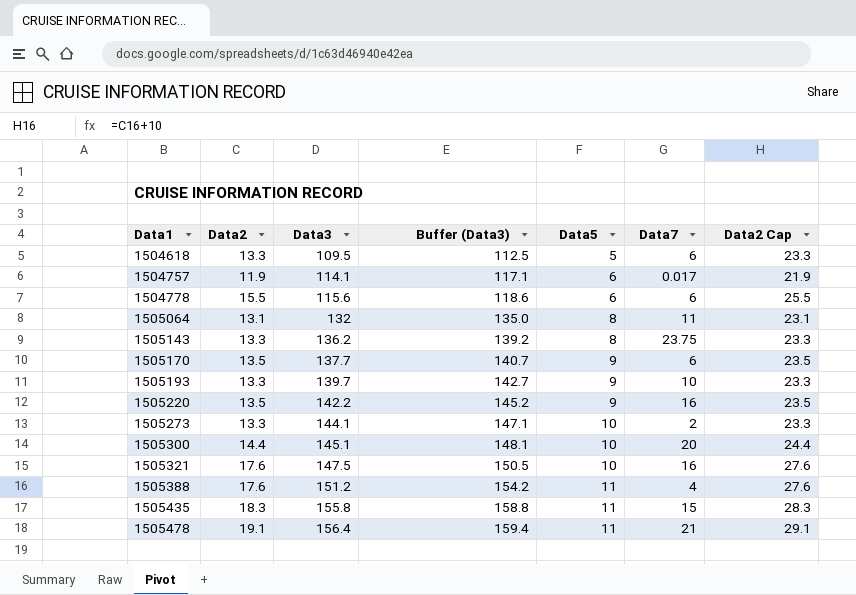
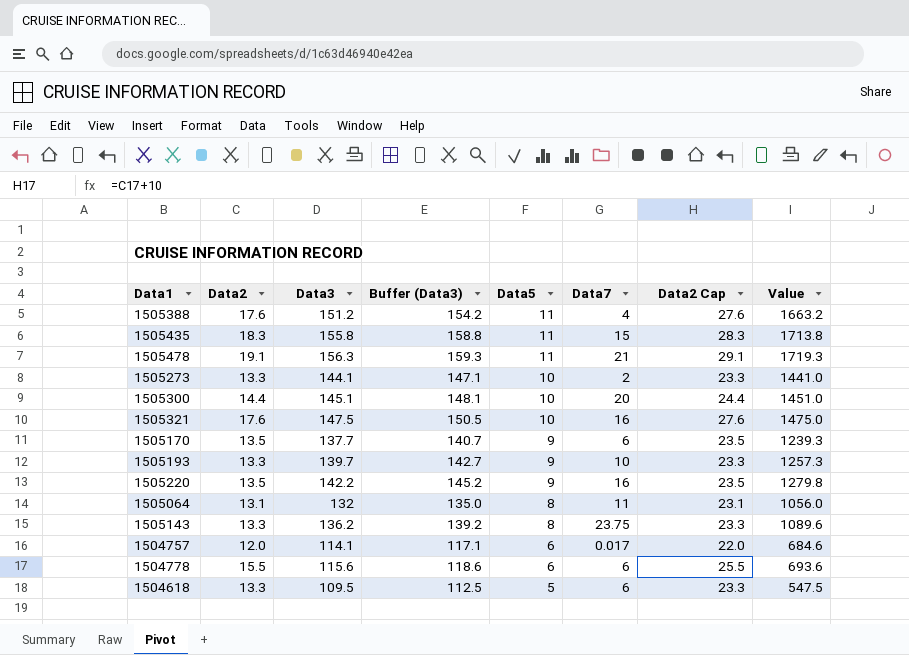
row order: Data1 ascending -> Data5 descending
column Value | formula: none -> [Data3] * [Data5]
1505478 | Data3: 156.4 -> 156.3
1505478 | Buffer (Data3): 159.4 -> 159.3
1504757 | Data2: 11.9 -> 12.0
1504757 | Data2 Cap: 21.9 -> 22.0

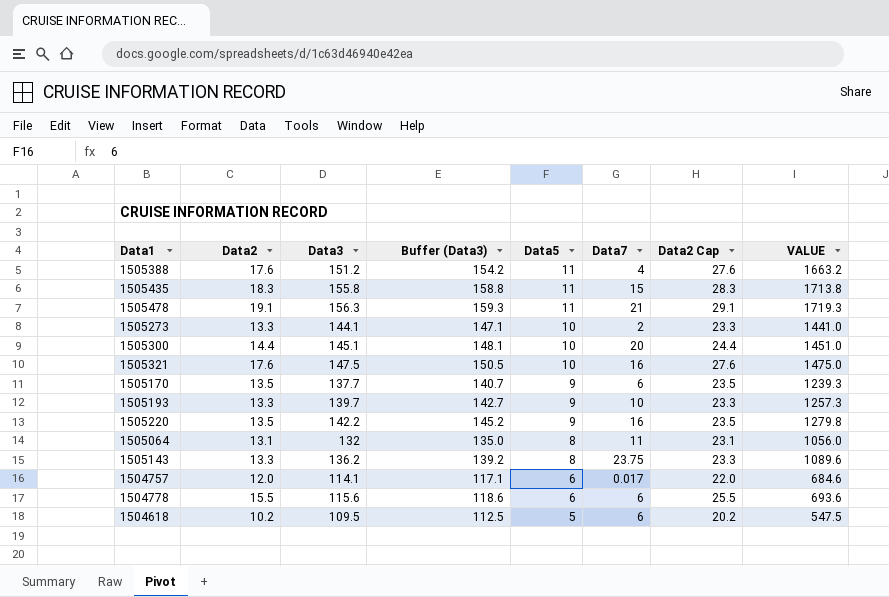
column name: Value -> VALUE
1504618 | Data2: 13.3 -> 10.2
1504618 | Data2 Cap: 23.3 -> 20.2

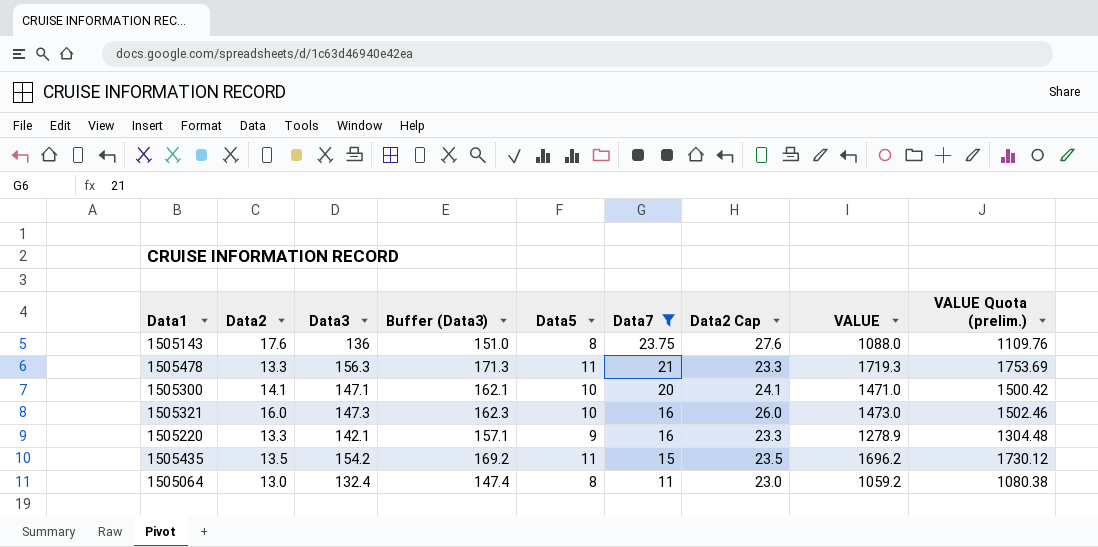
filter: none -> Data7 >= 11
row order: Data5 descending -> Data7 descending
column Buffer (Data3) | formula: [Data3] + 3 -> [Data3] + 15
column VALUE Quota (prelim.) | formula: none -> [VALUE] * 1.02
1505143 | Data2: 13.3 -> 17.6
1505143 | Data3: 136.2 -> 136
1505143 | Data2 Cap: 23.3 -> 27.6
1505143 | VALUE: 1089.6 -> 1088.0
1505478 | Data2: 19.1 -> 13.3
1505478 | Data2 Cap: 29.1 -> 23.3
1505300 | Data2: 14.4 -> 14.1
1505300 | Data3: 145.1 -> 147.1
1505300 | Data2 Cap: 24.4 -> 24.1
1505300 | VALUE: 1451.0 -> 1471.0
1505321 | Data2: 17.6 -> 16.0
1505321 | Data3: 147.5 -> 147.3
1505321 | Data2 Cap: 27.6 -> 26.0
1505321 | VALUE: 1475.0 -> 1473.0
1505220 | Data2: 13.5 -> 13.3
1505220 | Data3: 142.2 -> 142.1
1505220 | Data2 Cap: 23.5 -> 23.3
1505220 | VALUE: 1279.8 -> 1278.9
1505435 | Data2: 18.3 -> 13.5
1505435 | Data3: 155.8 -> 154.2
1505435 | Data2 Cap: 28.3 -> 23.5
1505435 | VALUE: 1713.8 -> 1696.2
1505064 | Data2: 13.1 -> 13.0
1505064 | Data3: 132 -> 132.4
1505064 | Data2 Cap: 23.1 -> 23.0
1505064 | VALUE: 1056.0 -> 1059.2

